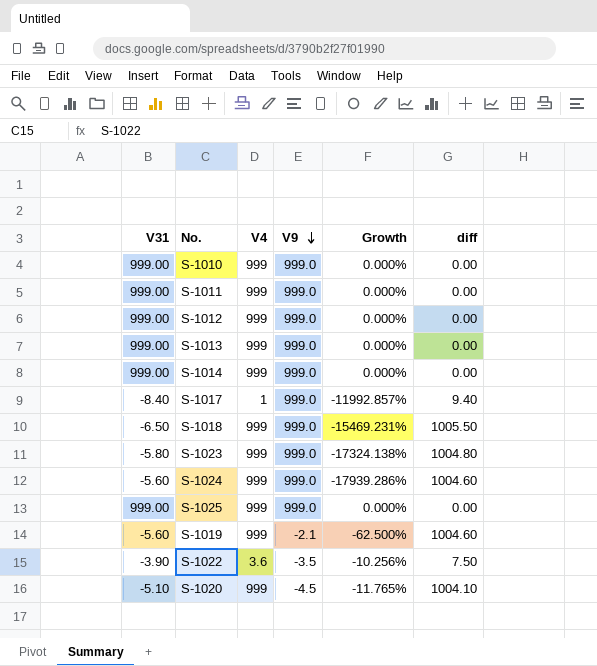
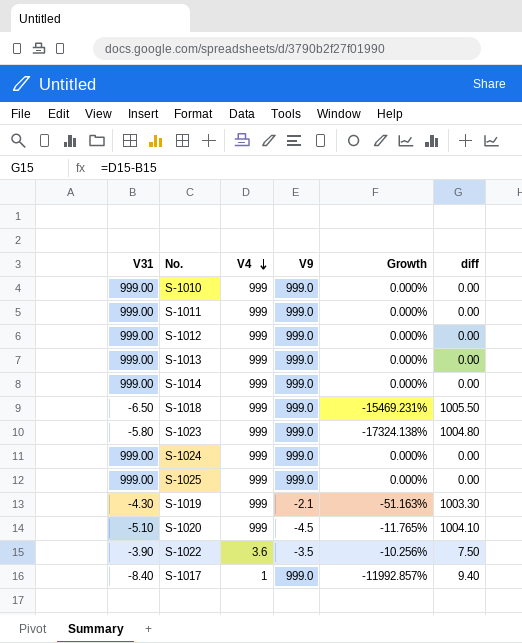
row order: V9 descending -> V4 descending
S-1024 | V31: -5.60 -> 999.00
S-1024 | Growth: -17939.286% -> 0.000%
S-1024 | diff: 1004.60 -> 0.00
S-1019 | V31: -5.60 -> -4.30
S-1019 | Growth: -62.500% -> -51.163%
S-1019 | diff: 1004.60 -> 1003.30

